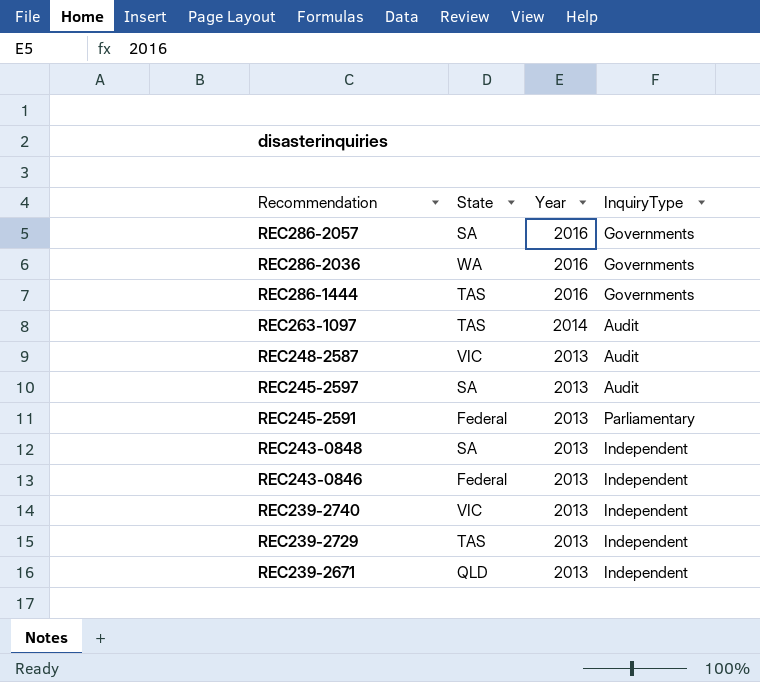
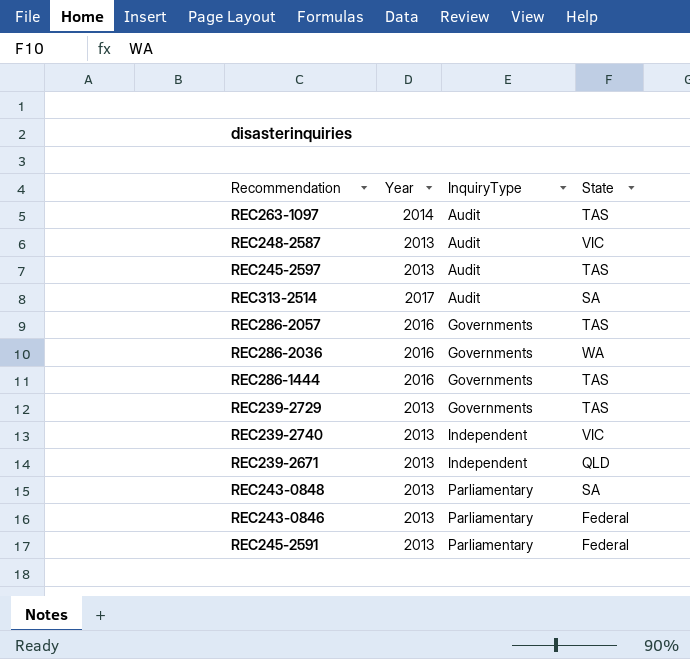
row order: Recommendation descending -> InquiryType ascending
column State | position: 2 -> 4
REC245-2597 | State: SA -> TAS
row REC313-2514: none -> 2017 | Audit | SA
REC286-2057 | State: SA -> TAS
REC239-2729 | InquiryType: Independent -> Governments
REC243-0848 | InquiryType: Independent -> Parliamentary
REC243-0846 | InquiryType: Independent -> Parliamentary

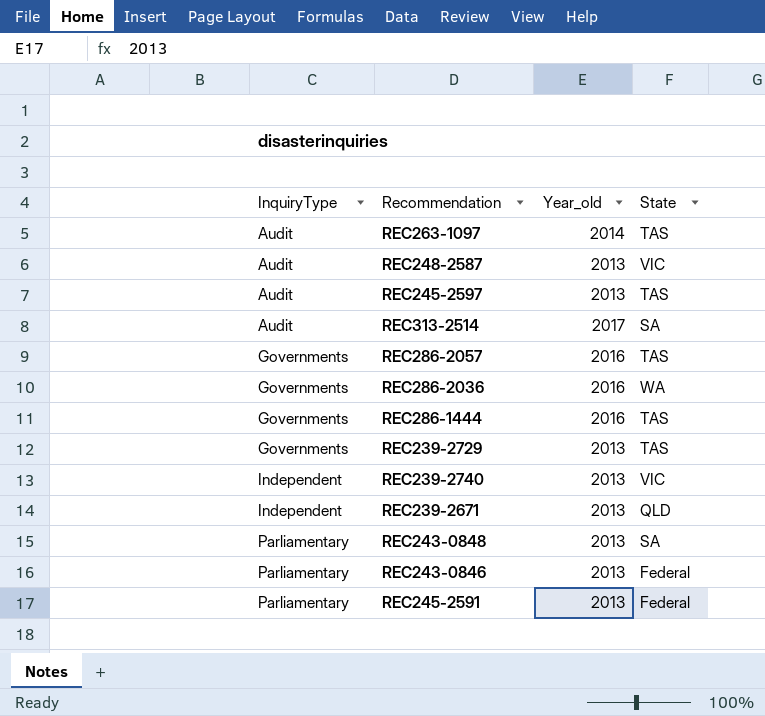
column InquiryType | position: 3 -> 1
column name: Year -> Year_old

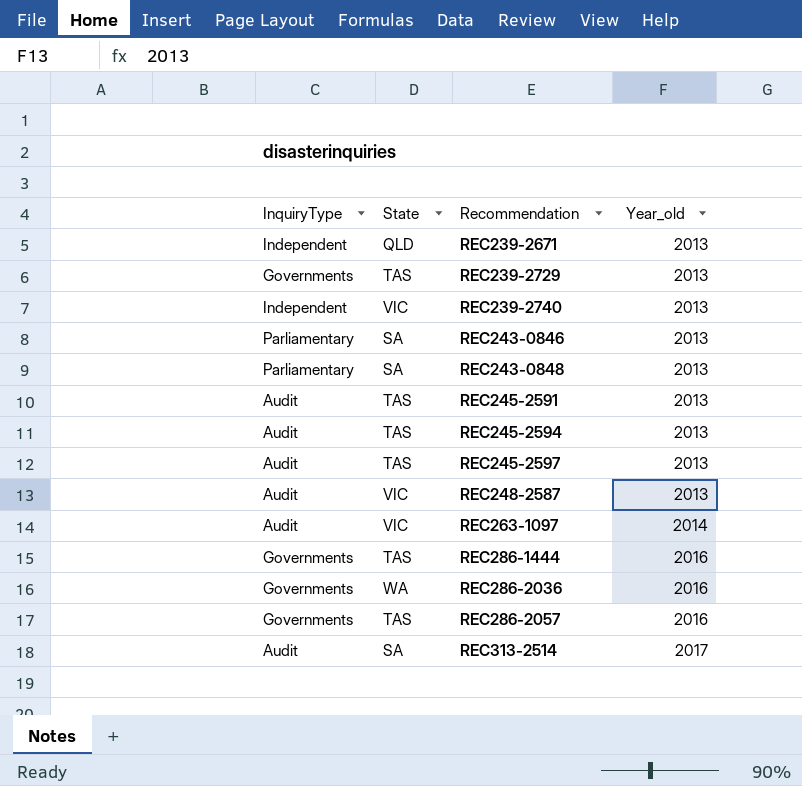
row order: InquiryType ascending -> Recommendation ascending
column State | position: 4 -> 2
REC243-0846 | State: Federal -> SA
REC245-2591 | InquiryType: Parliamentary -> Audit
REC245-2591 | State: Federal -> TAS
row REC245-2594: none -> Audit | TAS | 2013
REC263-1097 | State: TAS -> VIC

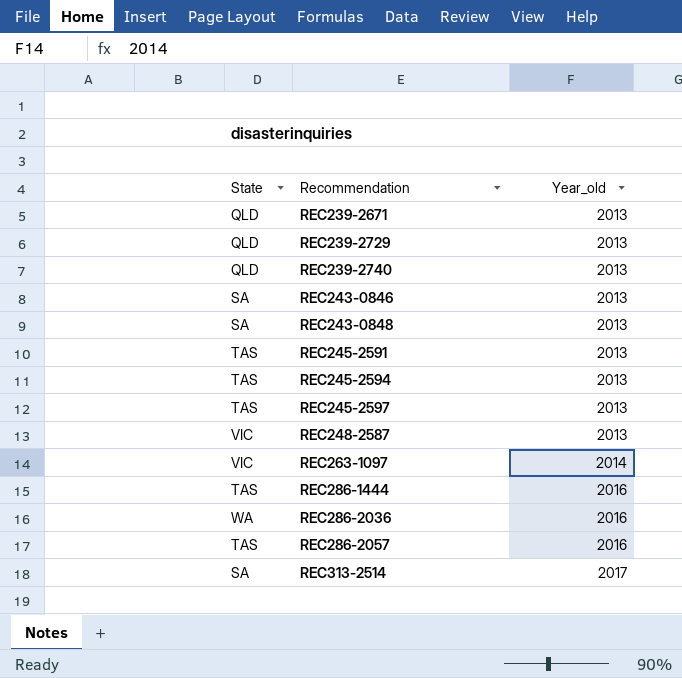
column InquiryType | position: 1 -> none
REC239-2729 | State: TAS -> QLD
REC239-2740 | State: VIC -> QLD

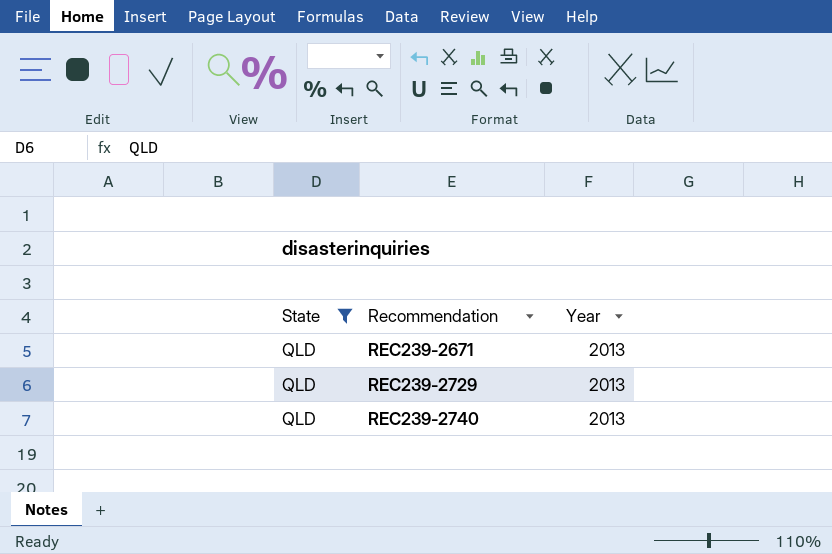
filter: none -> State = QLD
column name: Year_old -> Year

